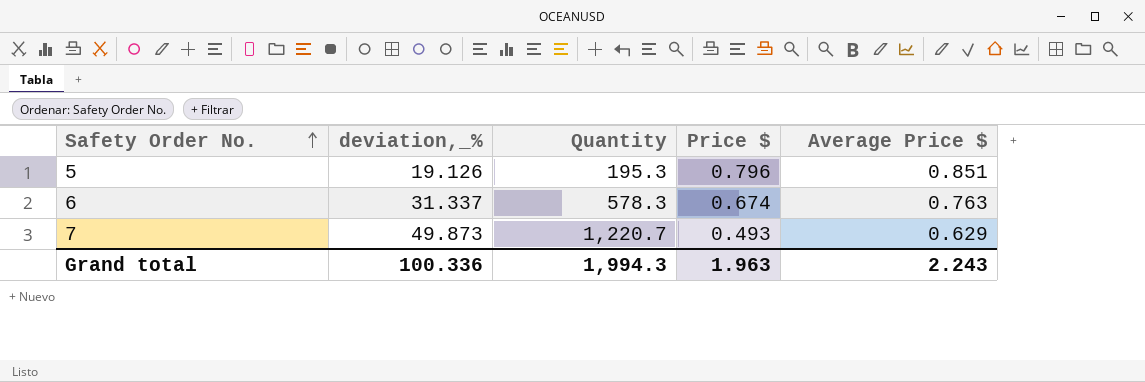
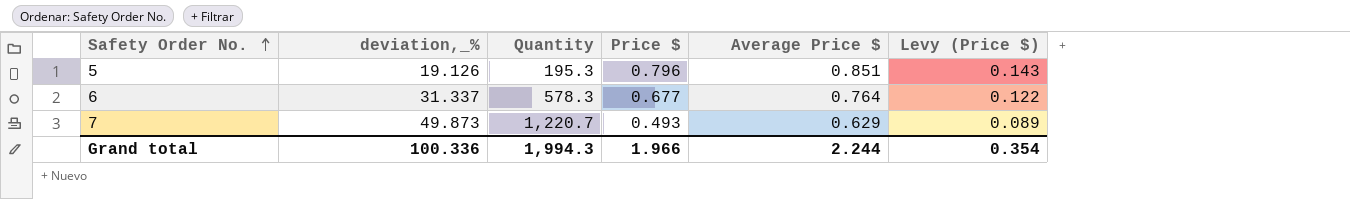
column Levy (Price $) | formula: none -> [Price $] * 0.18
6 | Price $: 0.674 -> 0.677
6 | Average Price $: 0.763 -> 0.764
Grand total | Price $: 1.963 -> 1.966
Grand total | Average Price $: 2.243 -> 2.244

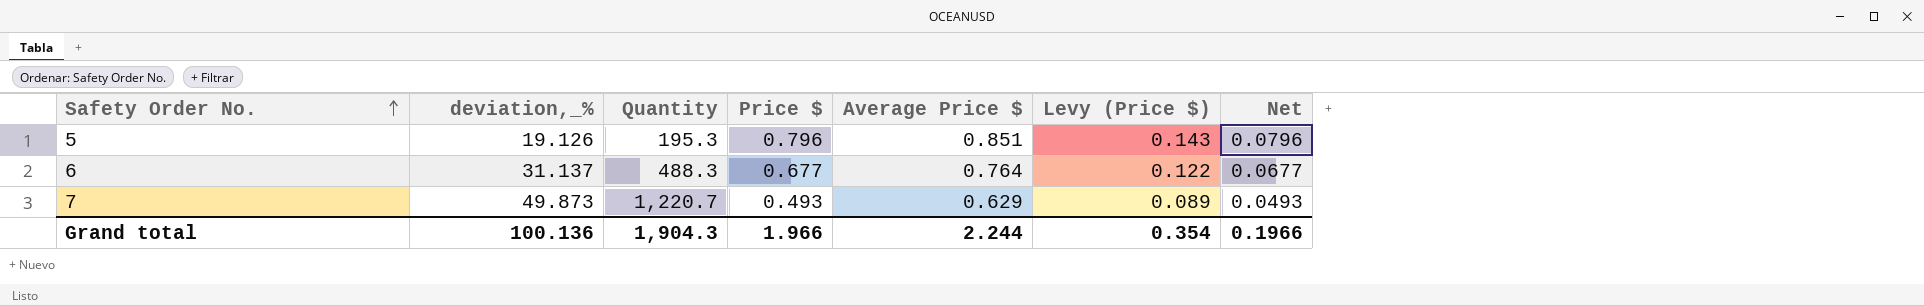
column Net | formula: none -> [Price $] * 0.1
6 | deviation,_%: 31.337 -> 31.137
6 | Quantity: 578.3 -> 488.3
Grand total | deviation,_%: 100.336 -> 100.136
Grand total | Quantity: 1,994.3 -> 1,904.3

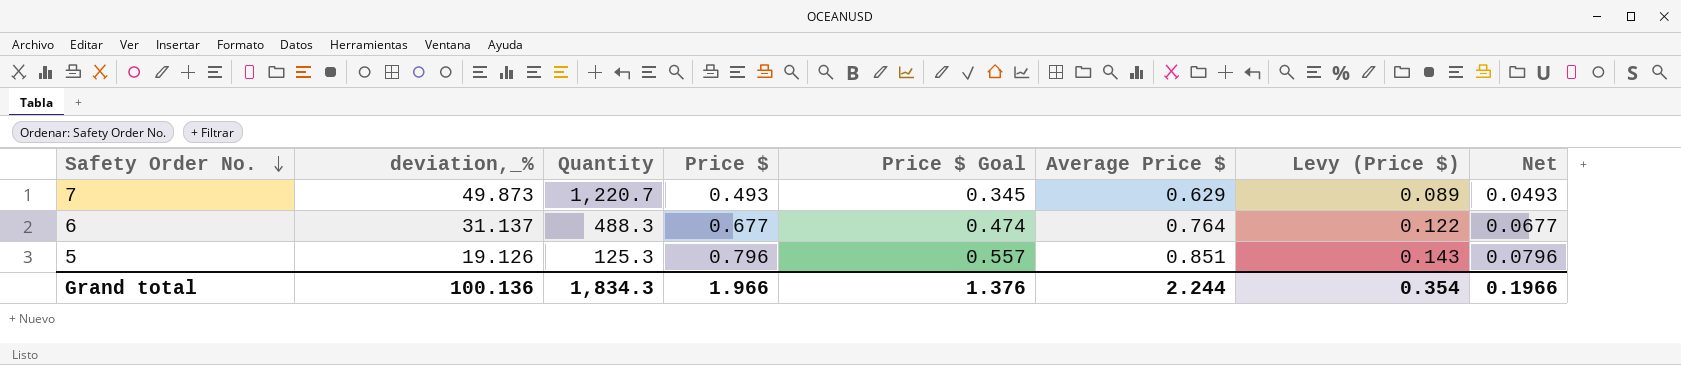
row order: Safety Order No. ascending -> Safety Order No. descending
column Price $ Goal | formula: none -> [Price $] * 0.7
5 | Quantity: 195.3 -> 125.3
Grand total | Quantity: 1,904.3 -> 1,834.3

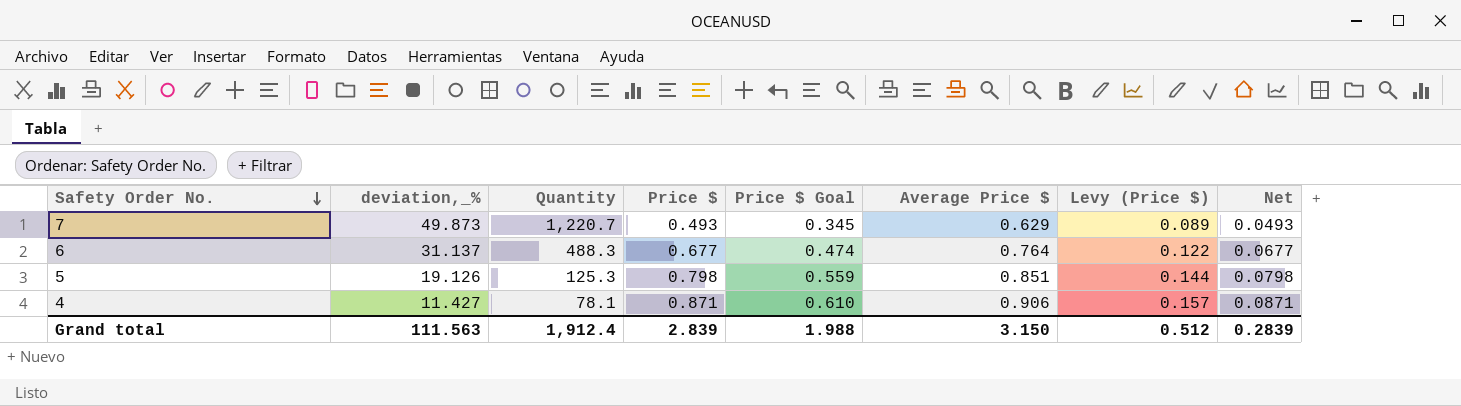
5 | Price $: 0.796 -> 0.798
5 | Price $ Goal: 0.557 -> 0.559
5 | Levy (Price $): 0.143 -> 0.144
5 | Net: 0.0796 -> 0.0798
row 4: none -> 11.427 | 78.1 | 0.871 | 0.610 | 0.906 | 0.157 | 0.0871
Grand total | deviation,_%: 100.136 -> 111.563
Grand total | Quantity: 1,834.3 -> 1,912.4
Grand total | Price $: 1.966 -> 2.839
Grand total | Price $ Goal: 1.376 -> 1.988
Grand total | Average Price $: 2.244 -> 3.150
Grand total | Levy (Price $): 0.354 -> 0.512
Grand total | Net: 0.1966 -> 0.2839

